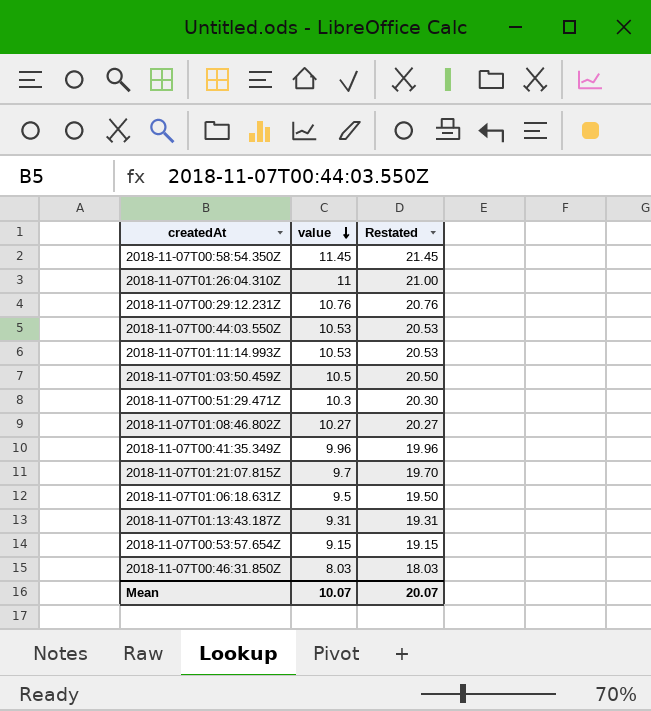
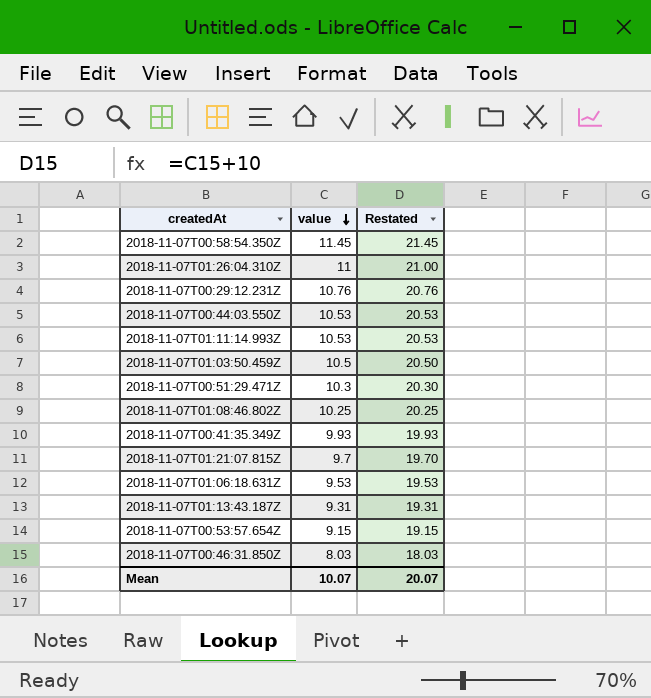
2018-11-07T01:08:46.802Z | value: 10.27 -> 10.25
2018-11-07T01:08:46.802Z | Restated: 20.27 -> 20.25
2018-11-07T00:41:35.349Z | value: 9.96 -> 9.93
2018-11-07T00:41:35.349Z | Restated: 19.96 -> 19.93
2018-11-07T01:06:18.631Z | value: 9.5 -> 9.53
2018-11-07T01:06:18.631Z | Restated: 19.50 -> 19.53

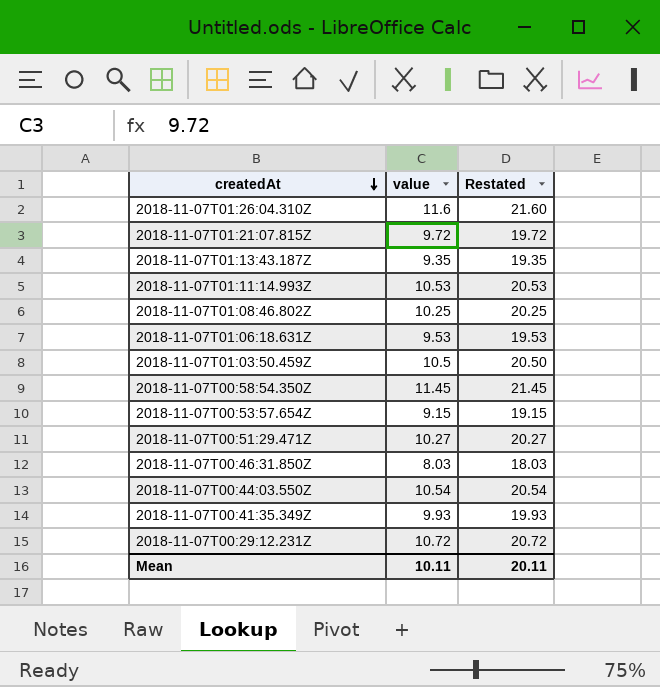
row order: value descending -> createdAt descending
2018-11-07T01:26:04.310Z | value: 11 -> 11.6
2018-11-07T01:26:04.310Z | Restated: 21.00 -> 21.60
2018-11-07T01:21:07.815Z | value: 9.7 -> 9.72
2018-11-07T01:21:07.815Z | Restated: 19.70 -> 19.72
2018-11-07T01:13:43.187Z | value: 9.31 -> 9.35
2018-11-07T01:13:43.187Z | Restated: 19.31 -> 19.35
2018-11-07T00:51:29.471Z | value: 10.3 -> 10.27
2018-11-07T00:51:29.471Z | Restated: 20.30 -> 20.27
2018-11-07T00:44:03.550Z | value: 10.53 -> 10.54
2018-11-07T00:44:03.550Z | Restated: 20.53 -> 20.54
2018-11-07T00:29:12.231Z | value: 10.76 -> 10.72
2018-11-07T00:29:12.231Z | Restated: 20.76 -> 20.72
Mean | value: 10.07 -> 10.11
Mean | Restated: 20.07 -> 20.11

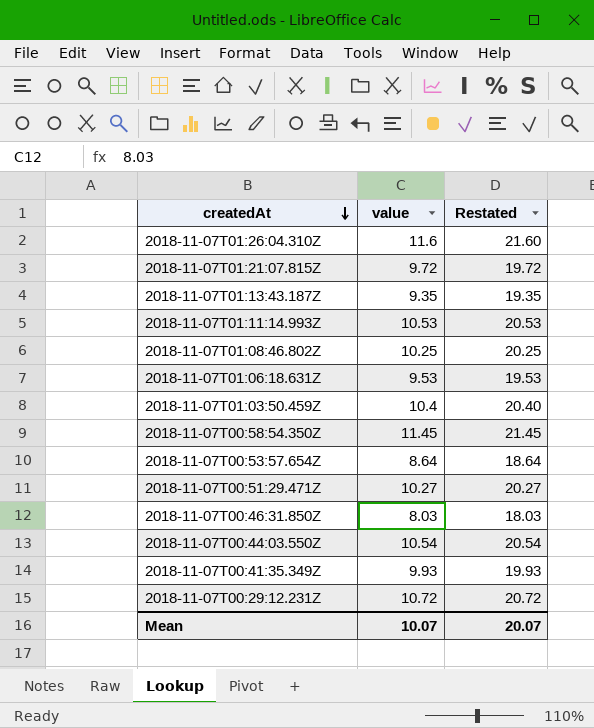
2018-11-07T01:03:50.459Z | value: 10.5 -> 10.4
2018-11-07T01:03:50.459Z | Restated: 20.50 -> 20.40
2018-11-07T00:53:57.654Z | value: 9.15 -> 8.64
2018-11-07T00:53:57.654Z | Restated: 19.15 -> 18.64
Mean | value: 10.11 -> 10.07
Mean | Restated: 20.11 -> 20.07

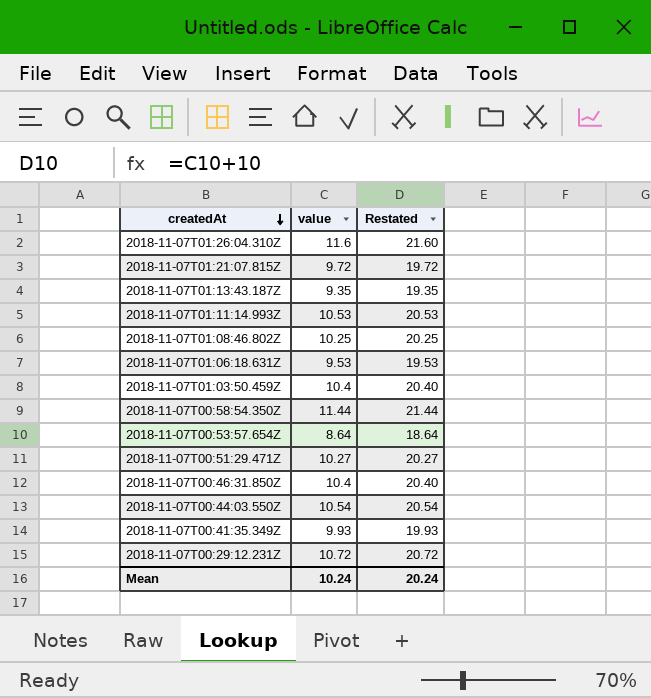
2018-11-07T00:58:54.350Z | value: 11.45 -> 11.44
2018-11-07T00:58:54.350Z | Restated: 21.45 -> 21.44
2018-11-07T00:46:31.850Z | value: 8.03 -> 10.4
2018-11-07T00:46:31.850Z | Restated: 18.03 -> 20.40
Mean | value: 10.07 -> 10.24
Mean | Restated: 20.07 -> 20.24

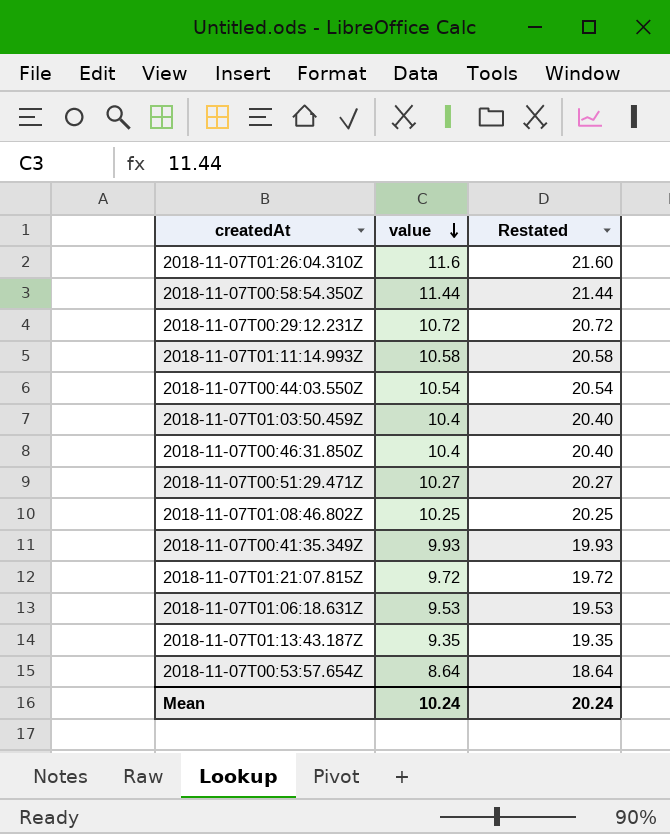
row order: createdAt descending -> value descending
2018-11-07T01:11:14.993Z | value: 10.53 -> 10.58
2018-11-07T01:11:14.993Z | Restated: 20.53 -> 20.58

